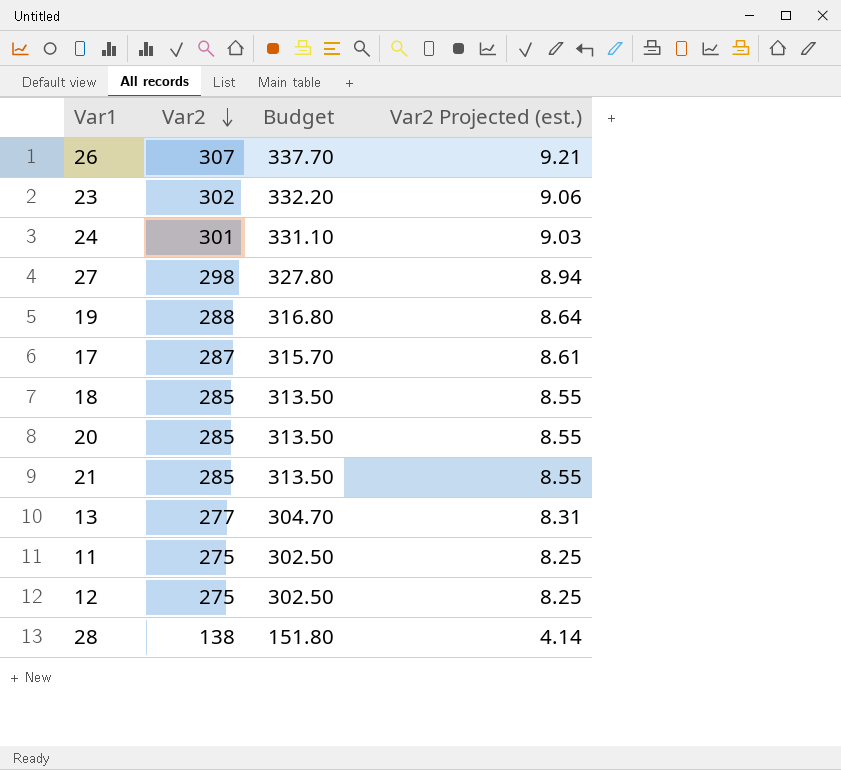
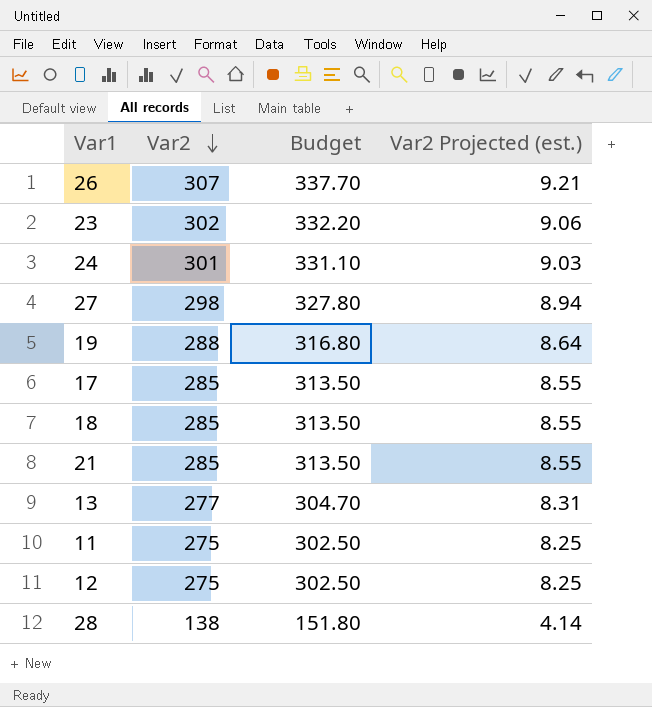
row 20: 285 | 313.50 | 8.55 -> none
17 | Var2: 287 -> 285
17 | Budget: 315.70 -> 313.50
17 | Var2 Projected (est.): 8.61 -> 8.55

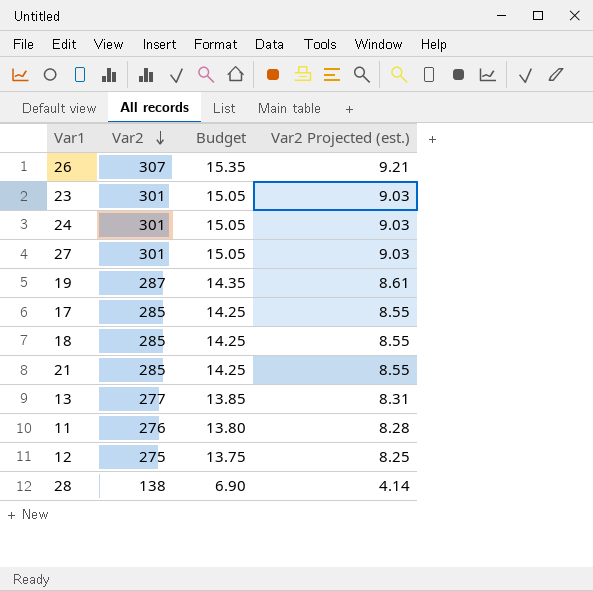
column Budget | formula: [Var2] * 1.1 -> [Var2] * 0.05
23 | Var2: 302 -> 301
23 | Var2 Projected (est.): 9.06 -> 9.03
27 | Var2: 298 -> 301
27 | Var2 Projected (est.): 8.94 -> 9.03
19 | Var2: 288 -> 287
19 | Var2 Projected (est.): 8.64 -> 8.61
11 | Var2: 275 -> 276
11 | Var2 Projected (est.): 8.25 -> 8.28

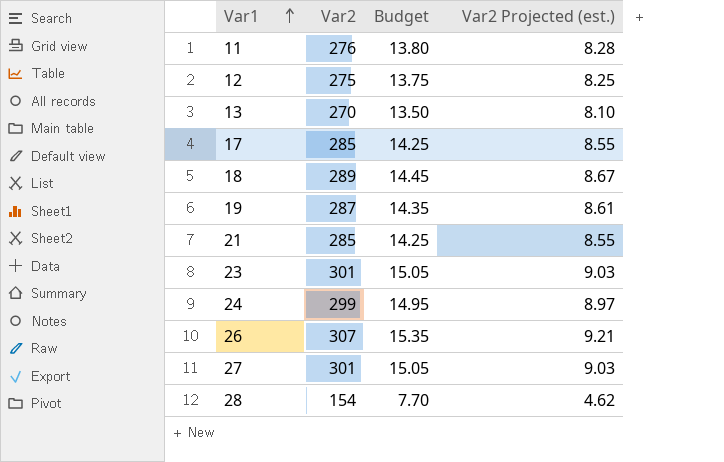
row order: Var2 descending -> Var1 ascending
13 | Var2: 277 -> 270
13 | Budget: 13.85 -> 13.50
13 | Var2 Projected (est.): 8.31 -> 8.10
18 | Var2: 285 -> 289
18 | Budget: 14.25 -> 14.45
18 | Var2 Projected (est.): 8.55 -> 8.67
24 | Var2: 301 -> 299
24 | Budget: 15.05 -> 14.95
24 | Var2 Projected (est.): 9.03 -> 8.97
28 | Var2: 138 -> 154
28 | Budget: 6.90 -> 7.70
28 | Var2 Projected (est.): 4.14 -> 4.62

